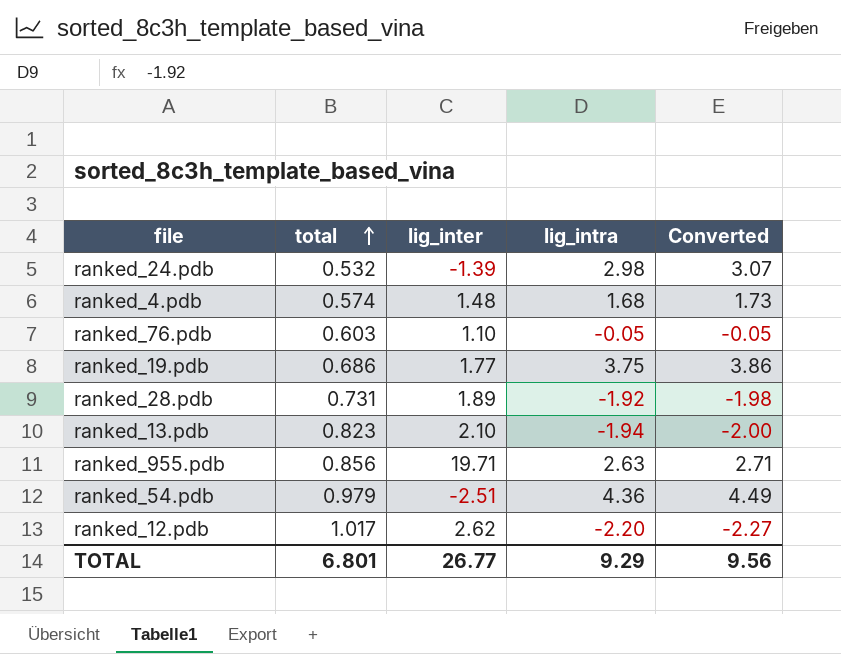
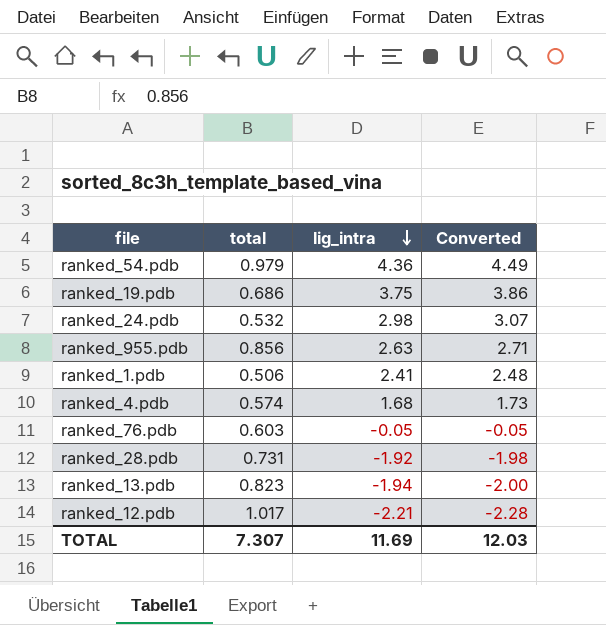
row order: total ascending -> lig_intra descending
column lig_inter | position: 3 -> none
row ranked_1.pdb: none -> 0.506 | 2.41 | 2.48
ranked_12.pdb | lig_intra: -2.20 -> -2.21
ranked_12.pdb | Converted: -2.27 -> -2.28
TOTAL | total: 6.801 -> 7.307
TOTAL | lig_intra: 9.29 -> 11.69
TOTAL | Converted: 9.56 -> 12.03

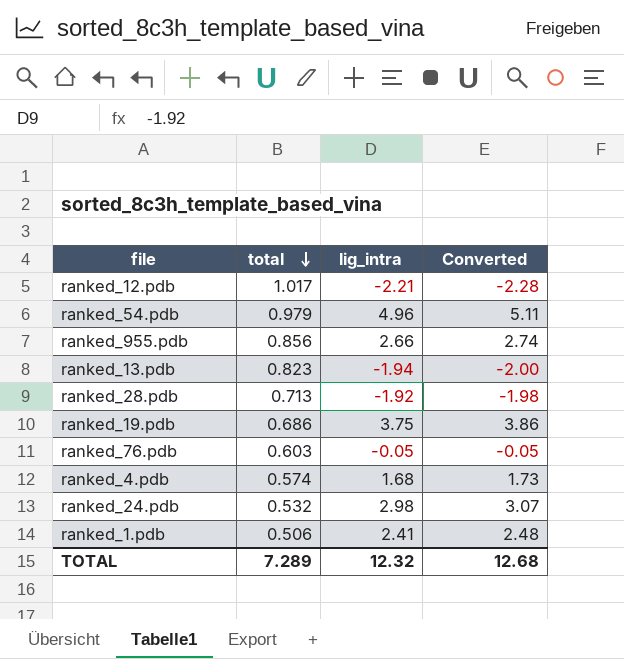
row order: lig_intra descending -> total descending
ranked_54.pdb | lig_intra: 4.36 -> 4.96
ranked_54.pdb | Converted: 4.49 -> 5.11
ranked_955.pdb | lig_intra: 2.63 -> 2.66
ranked_955.pdb | Converted: 2.71 -> 2.74
ranked_28.pdb | total: 0.731 -> 0.713
TOTAL | total: 7.307 -> 7.289
TOTAL | lig_intra: 11.69 -> 12.32
TOTAL | Converted: 12.03 -> 12.68

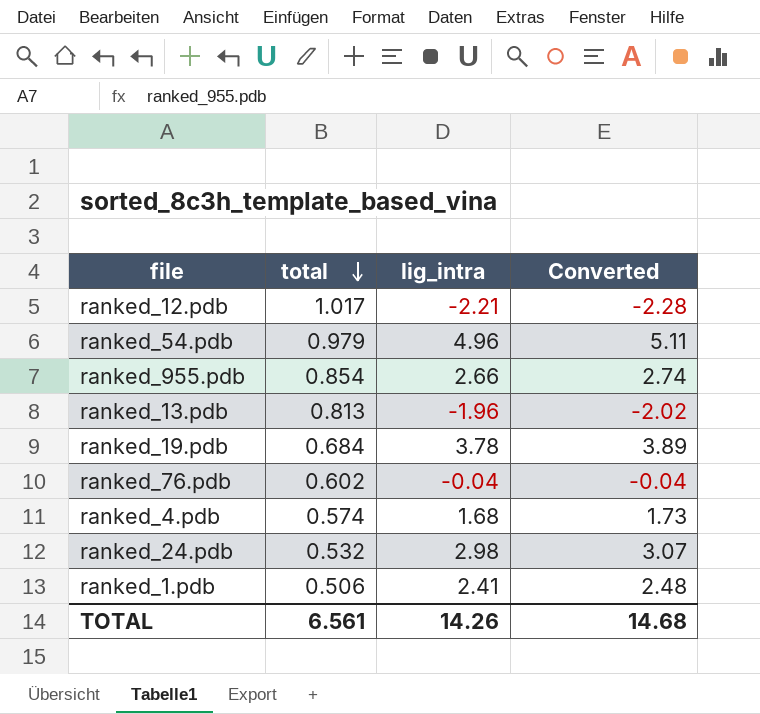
row ranked_28.pdb: 0.713 | -1.92 | -1.98 -> none
ranked_955.pdb | total: 0.856 -> 0.854
ranked_13.pdb | total: 0.823 -> 0.813
ranked_13.pdb | lig_intra: -1.94 -> -1.96
ranked_13.pdb | Converted: -2.00 -> -2.02
ranked_19.pdb | total: 0.686 -> 0.684
ranked_19.pdb | lig_intra: 3.75 -> 3.78
ranked_19.pdb | Converted: 3.86 -> 3.89
ranked_76.pdb | total: 0.603 -> 0.602
ranked_76.pdb | lig_intra: -0.05 -> -0.04
ranked_76.pdb | Converted: -0.05 -> -0.04
TOTAL | total: 7.289 -> 6.561
TOTAL | lig_intra: 12.32 -> 14.26
TOTAL | Converted: 12.68 -> 14.68

